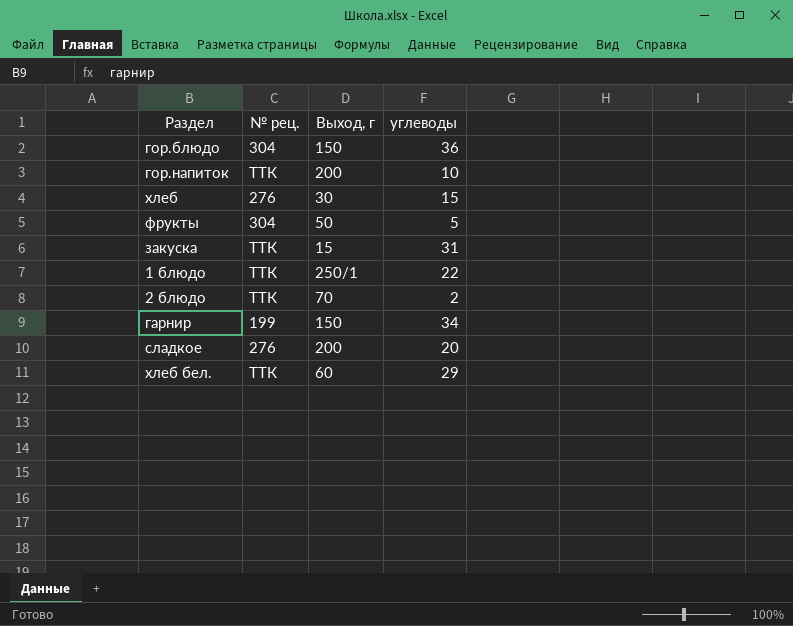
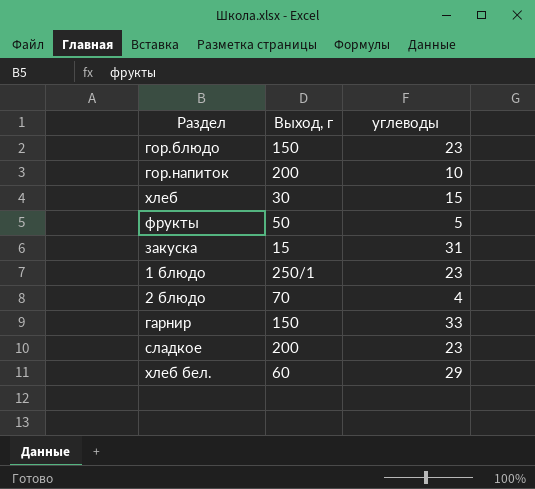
column № рец. | position: 2 -> none
гор.блюдо | углеводы: 36 -> 23
1 блюдо | углеводы: 22 -> 23
2 блюдо | углеводы: 2 -> 4
гарнир | углеводы: 34 -> 33
сладкое | углеводы: 20 -> 23

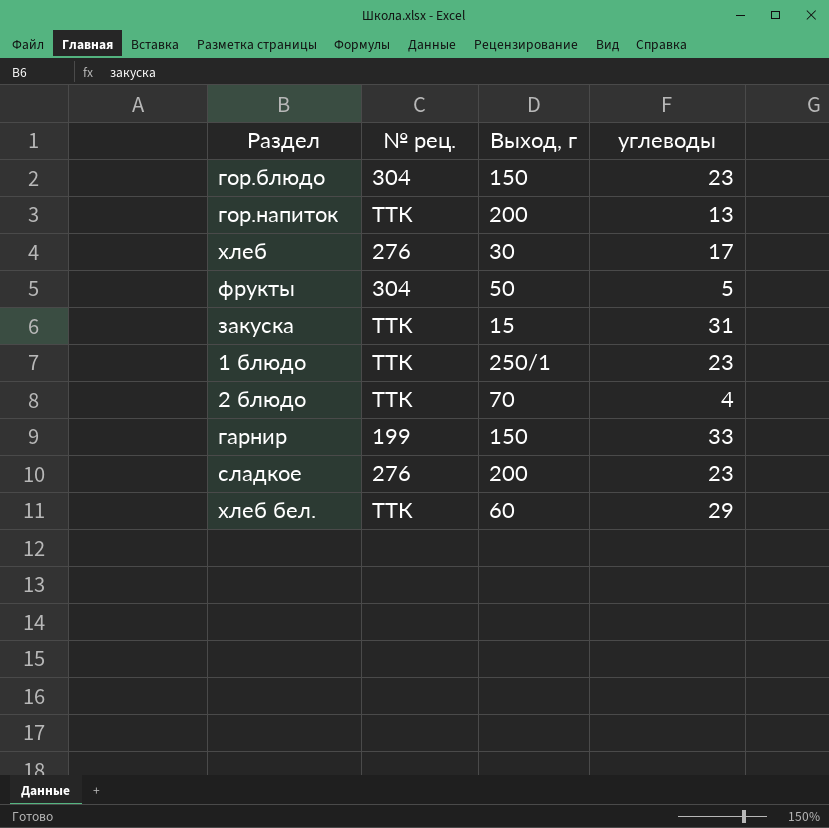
column № рец. | position: none -> 2
гор.напиток | углеводы: 10 -> 13
хлеб | углеводы: 15 -> 17

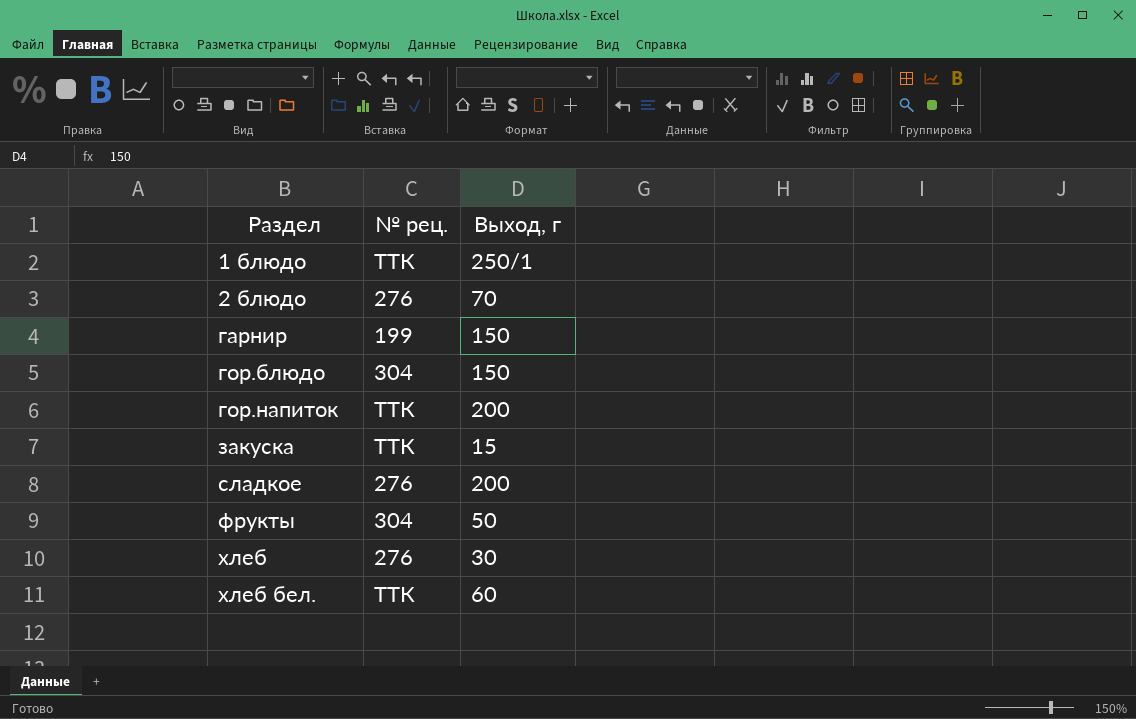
row order: none -> Раздел ascending
column углеводы | position: 4 -> none
2 блюдо | № рец.: ТТК -> 276

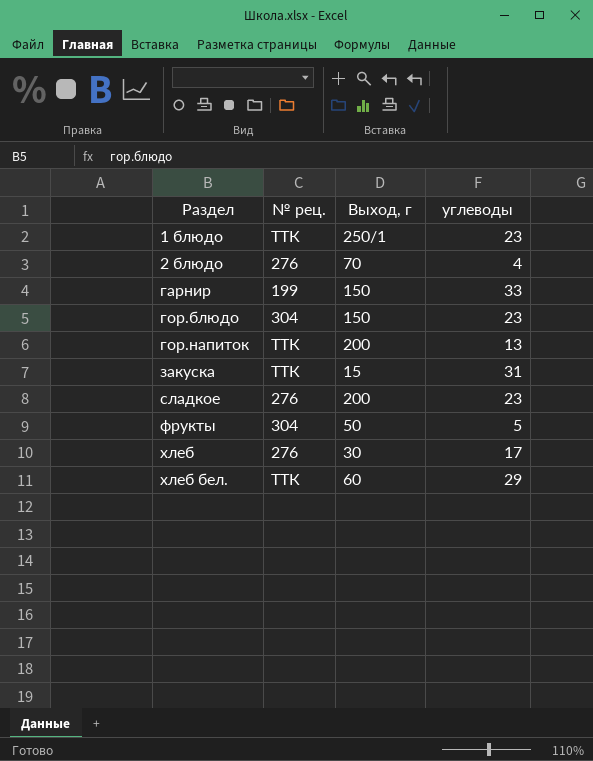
column углеводы | position: none -> 4

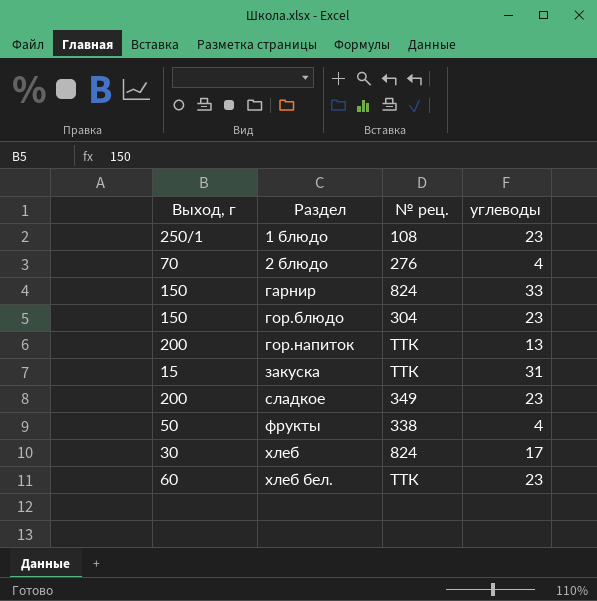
column Выход, г | position: 3 -> 1
1 блюдо | № рец.: ТТК -> 108
гарнир | № рец.: 199 -> 824
сладкое | № рец.: 276 -> 349
фрукты | № рец.: 304 -> 338
фрукты | углеводы: 5 -> 4
хлеб | № рец.: 276 -> 824
хлеб бел. | углеводы: 29 -> 23

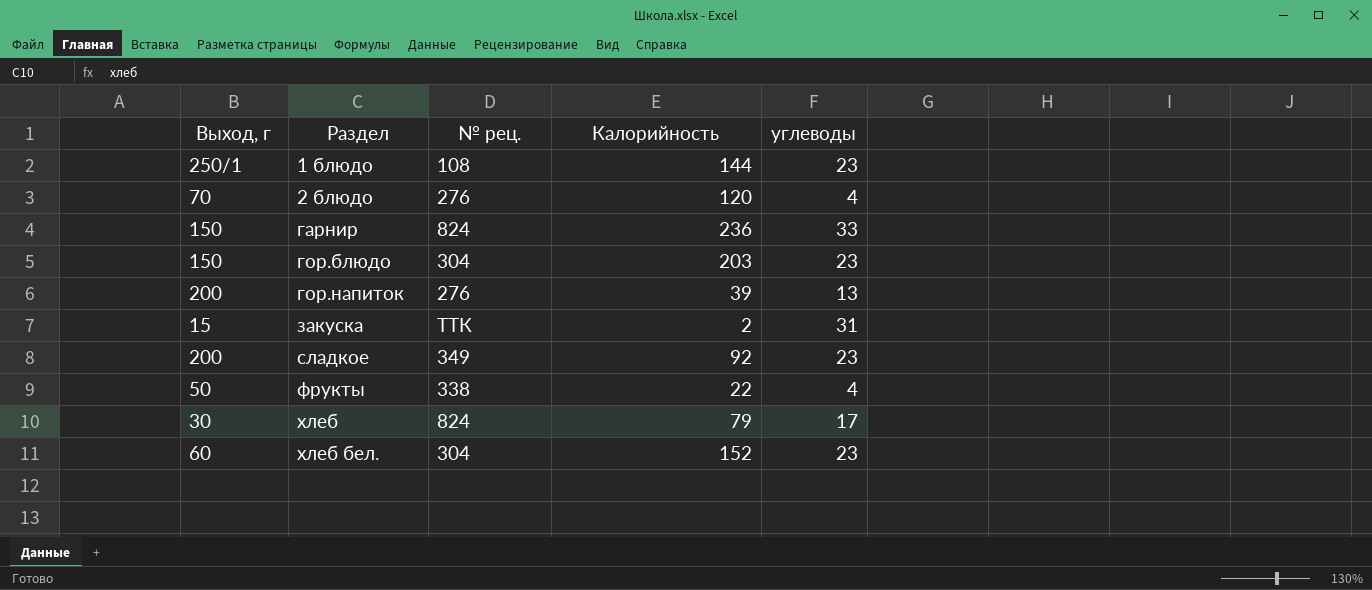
column Калорийность | position: none -> 4
гор.напиток | № рец.: ТТК -> 276
хлеб бел. | № рец.: ТТК -> 304

